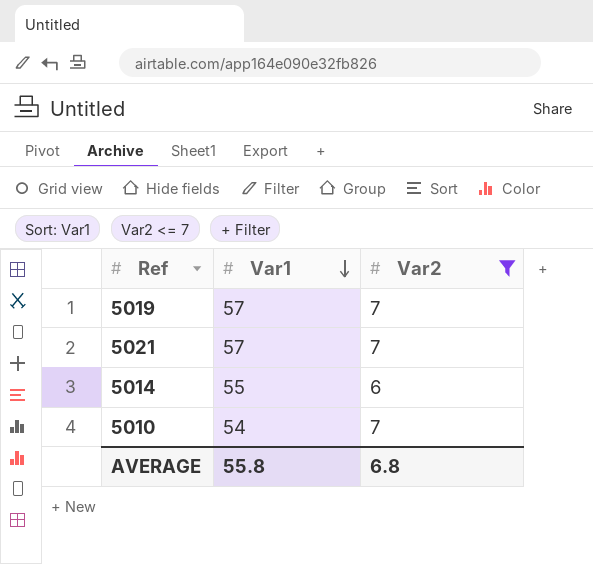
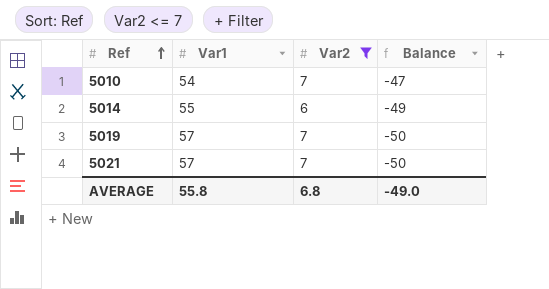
row order: Var1 descending -> Ref ascending
column Balance | formula: none -> [Var2] - [Var1]

